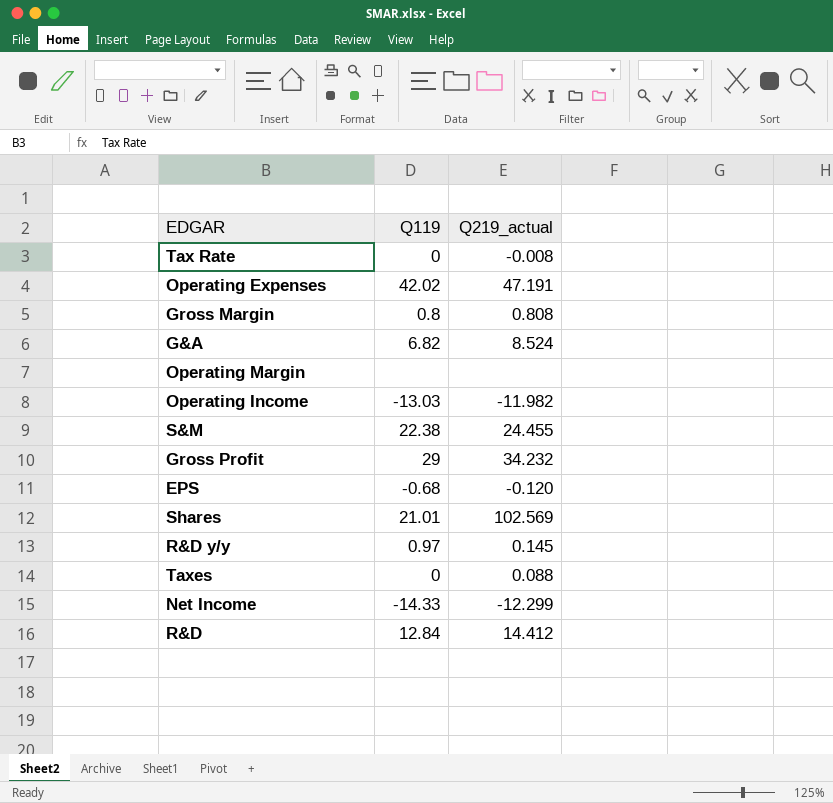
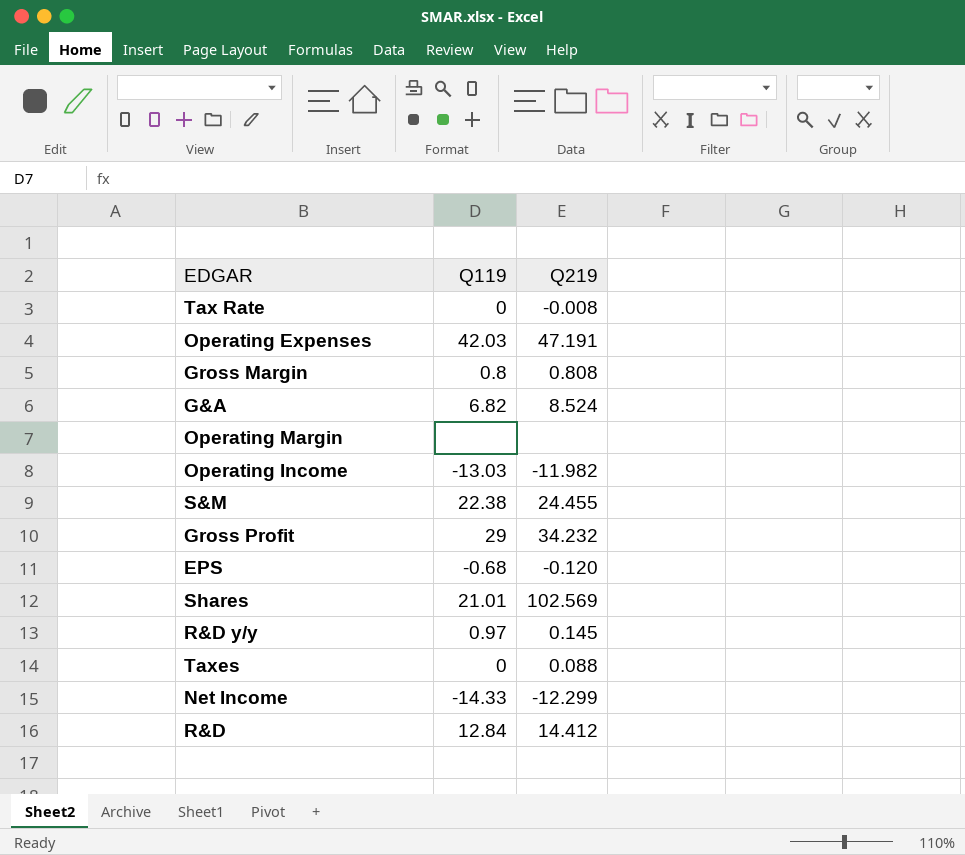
column name: Q219_actual -> Q219
Operating Expenses | Q119: 42.02 -> 42.03

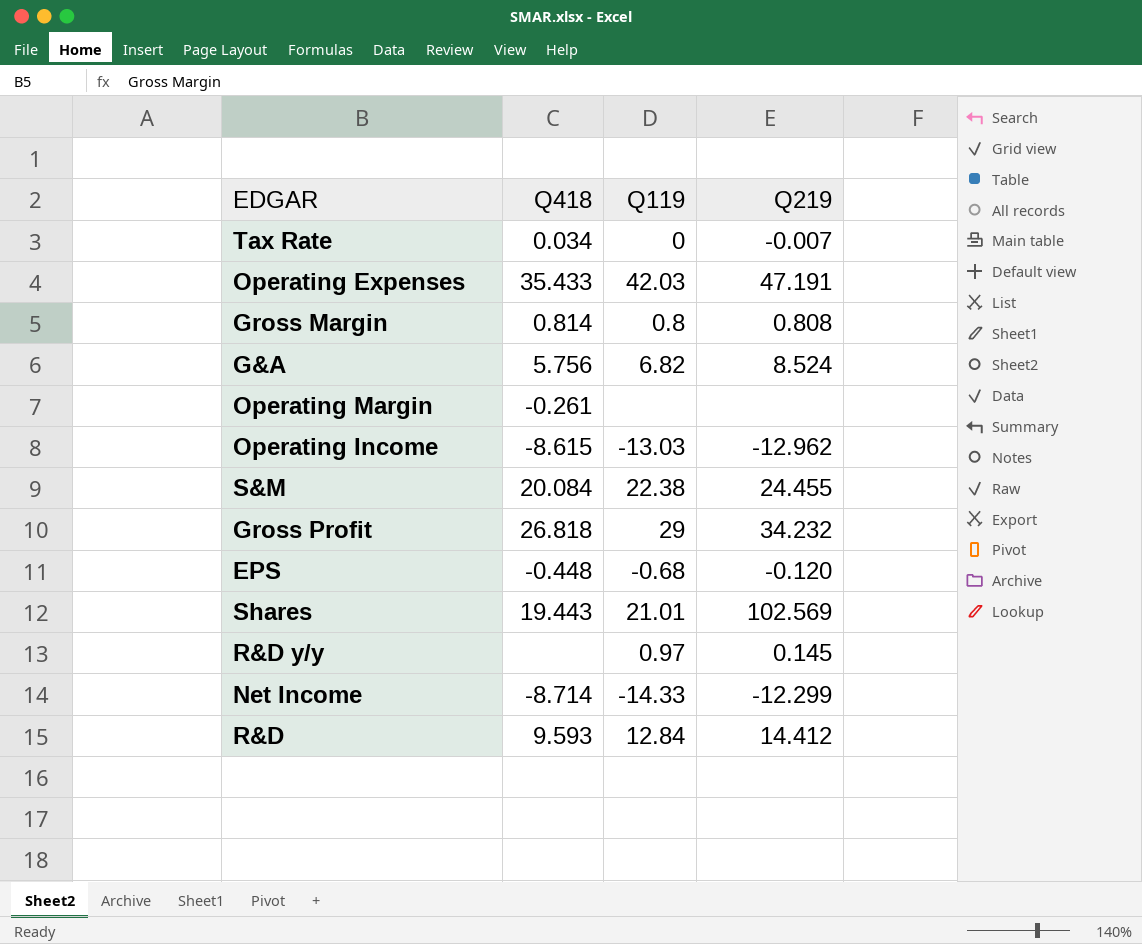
column Q418 | position: none -> 2
row Taxes: 0 | 0.088 -> none
Tax Rate | Q219: -0.008 -> -0.007
Operating Income | Q219: -11.982 -> -12.962

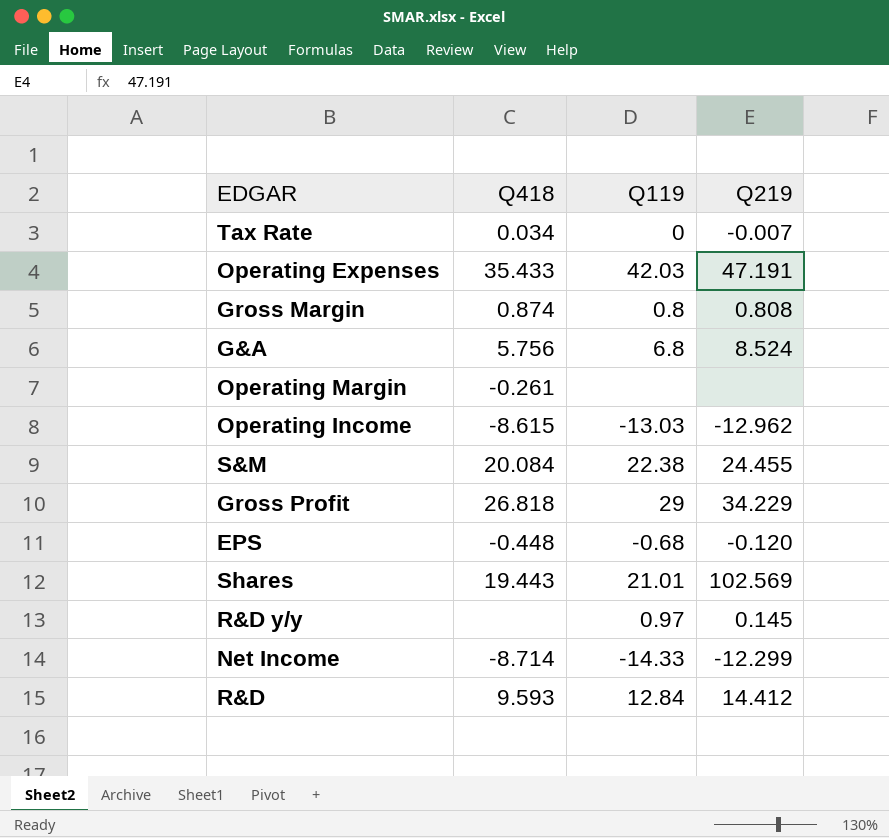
Gross Margin | Q418: 0.814 -> 0.874
G&A | Q119: 6.82 -> 6.8
Gross Profit | Q219: 34.232 -> 34.229

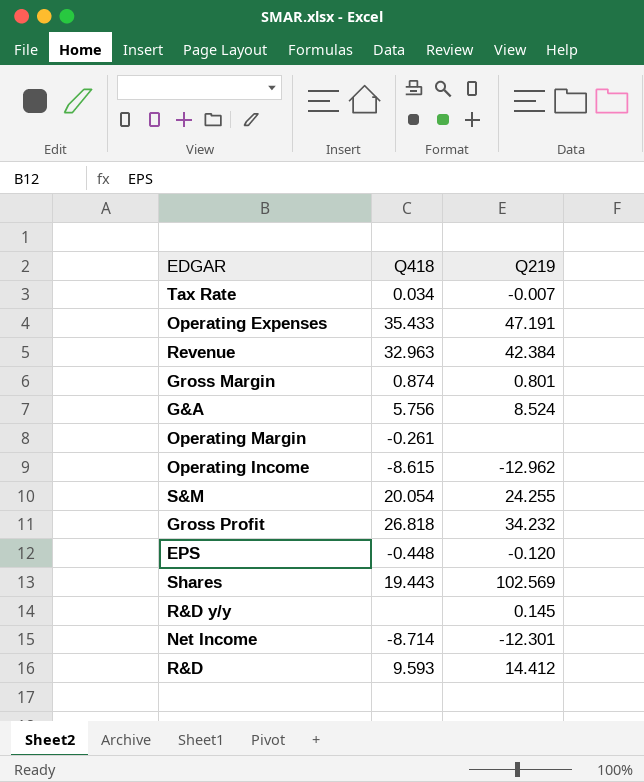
column Q119 | position: 3 -> none
row Revenue: none -> 32.963 | 42.384
Gross Margin | Q219: 0.808 -> 0.801
S&M | Q418: 20.084 -> 20.054
S&M | Q219: 24.455 -> 24.255
Gross Profit | Q219: 34.229 -> 34.232
Net Income | Q219: -12.299 -> -12.301

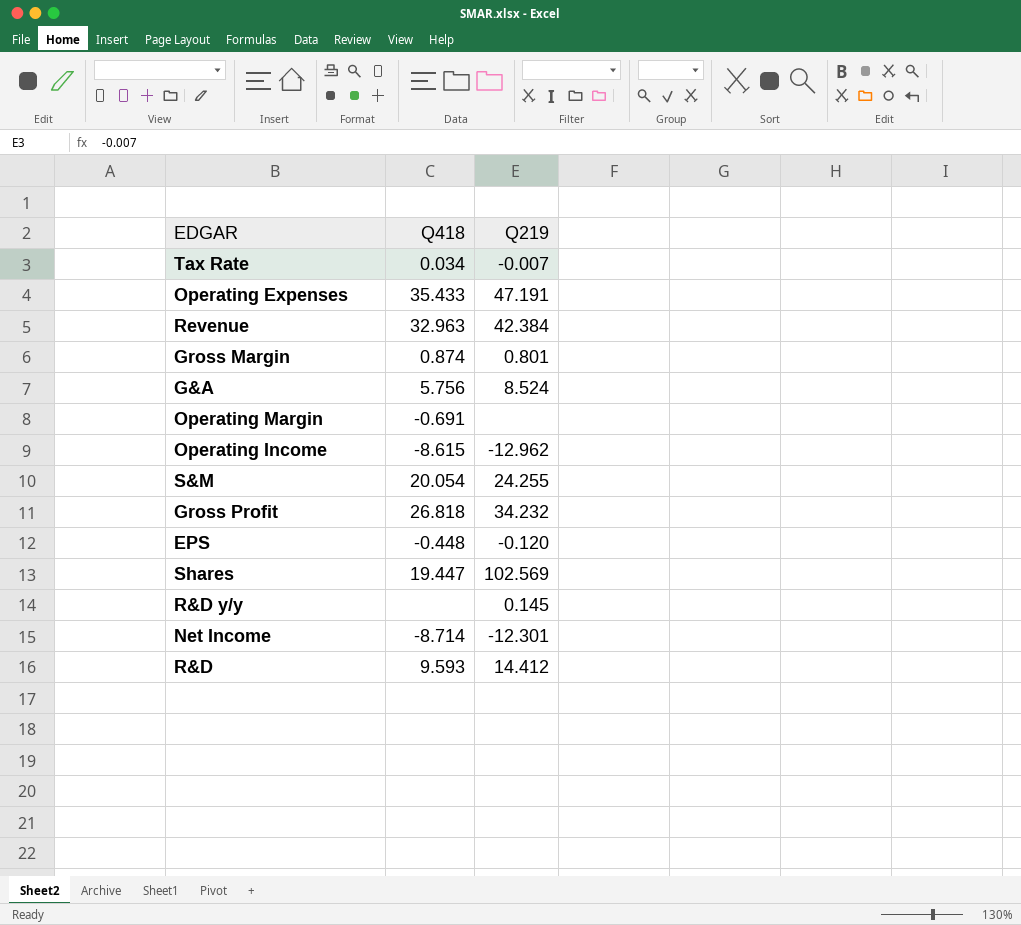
Operating Margin | Q418: -0.261 -> -0.691
Shares | Q418: 19.443 -> 19.447

